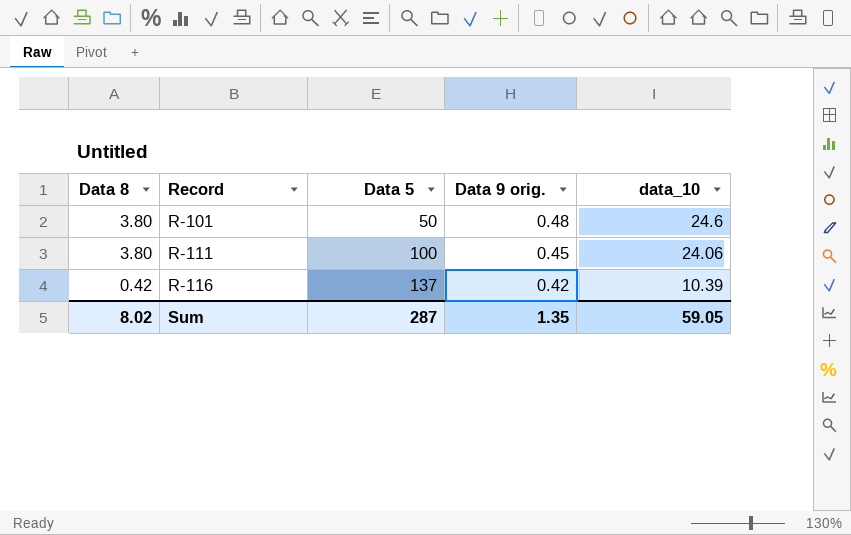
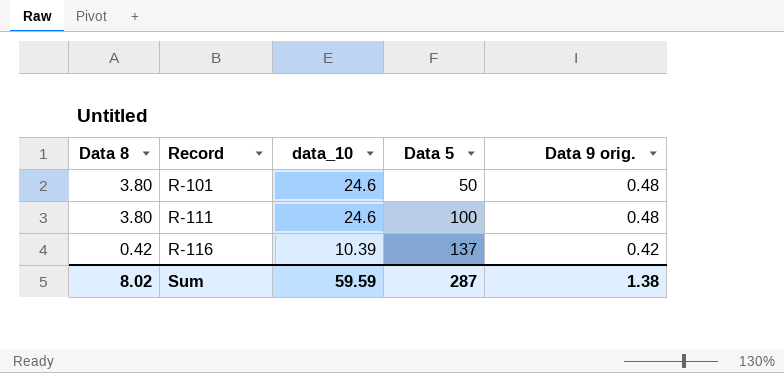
column data_10 | position: 5 -> 3
R-111 | data_10: 24.06 -> 24.6
R-111 | Data 9 orig.: 0.45 -> 0.48
Sum | data_10: 59.05 -> 59.59
Sum | Data 9 orig.: 1.35 -> 1.38

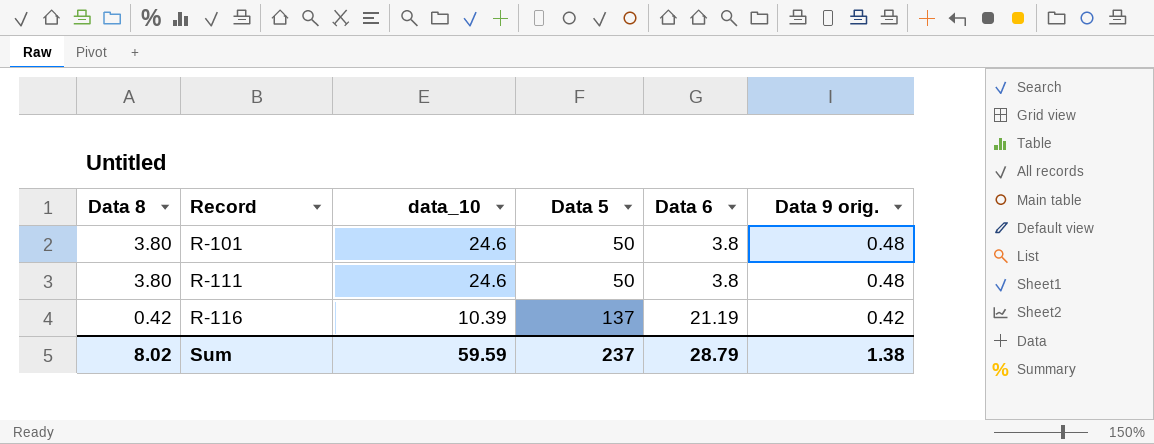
column Data 6 | position: none -> 5
R-111 | Data 5: 100 -> 50
Sum | Data 5: 287 -> 237

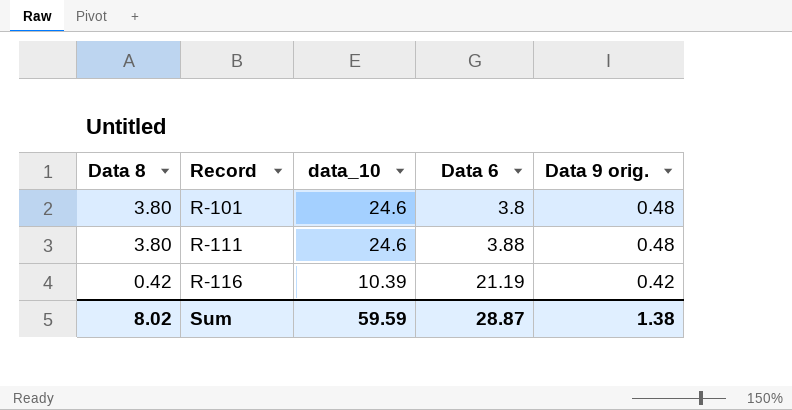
column Data 5 | position: 4 -> none
R-111 | Data 6: 3.8 -> 3.88
Sum | Data 6: 28.79 -> 28.87

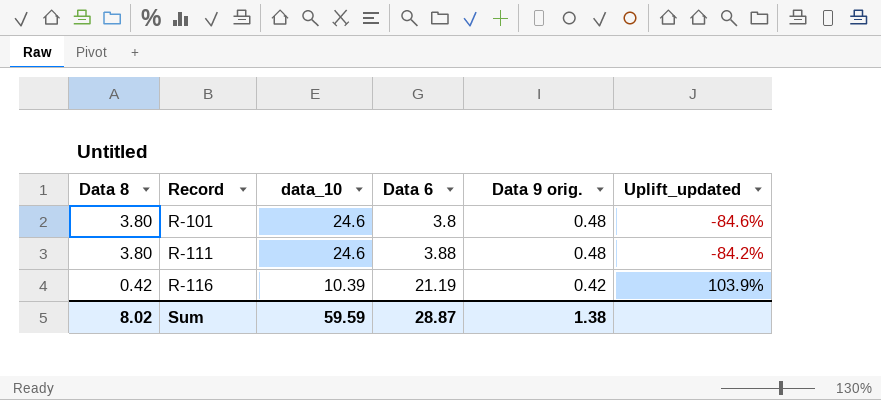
column Uplift_updated | formula: none -> ([Data 6] - [data_10]) / [data_10]

